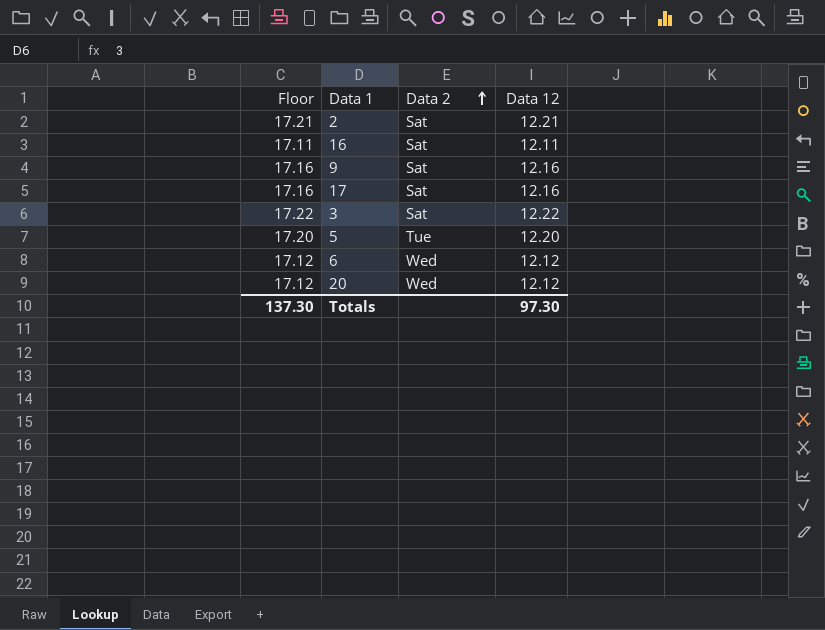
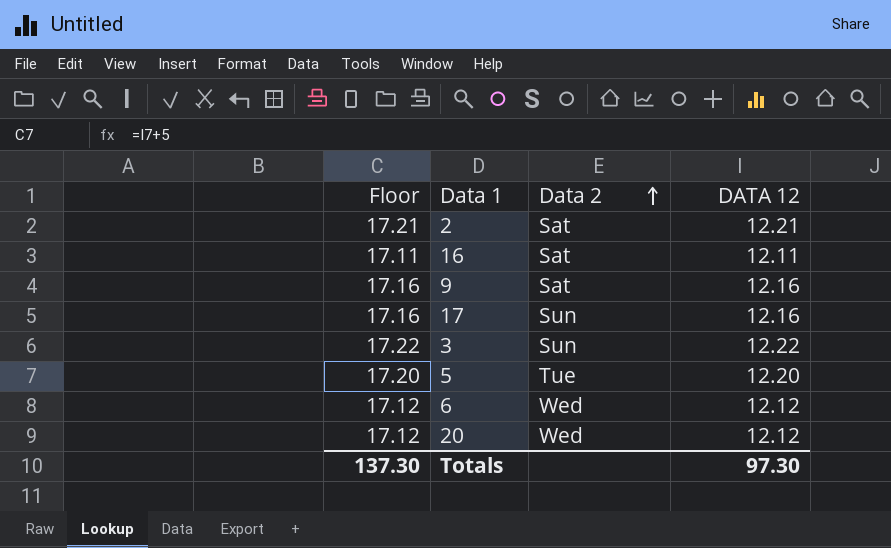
column name: Data 12 -> DATA 12
17 | Data 2: Sat -> Sun
3 | Data 2: Sat -> Sun

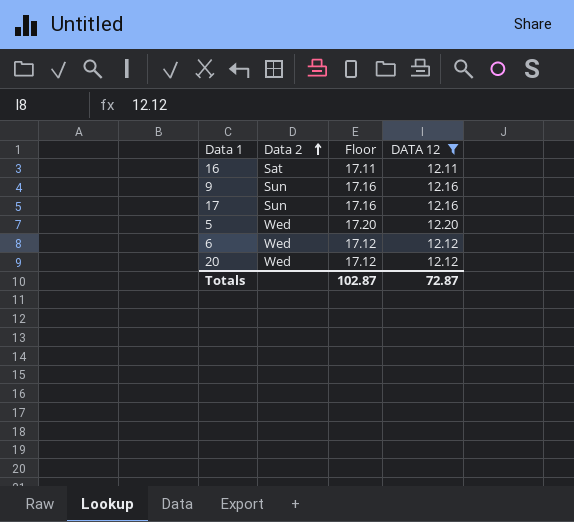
filter: none -> DATA 12 <= 12.20
column Floor | position: 1 -> 3
9 | Data 2: Sat -> Sun
5 | Data 2: Tue -> Wed
Totals | Floor: 137.30 -> 102.87
Totals | DATA 12: 97.30 -> 72.87

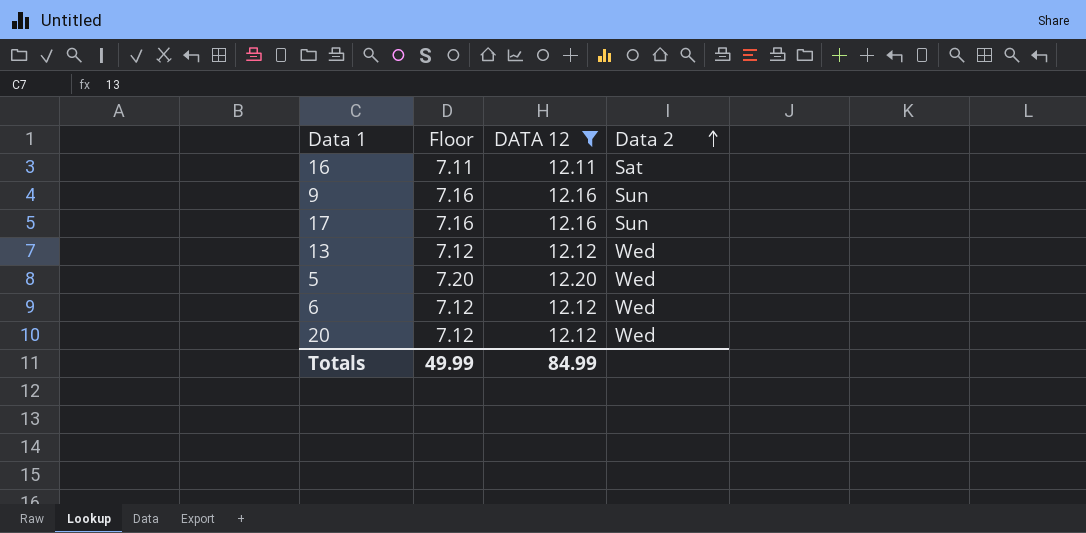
column Floor | formula: [DATA 12] + 5 -> [DATA 12] - 5
column Data 2 | position: 2 -> 4
row 13: none -> 7.12 | 12.12 | Wed
Totals | Floor: 102.87 -> 49.99
Totals | DATA 12: 72.87 -> 84.99

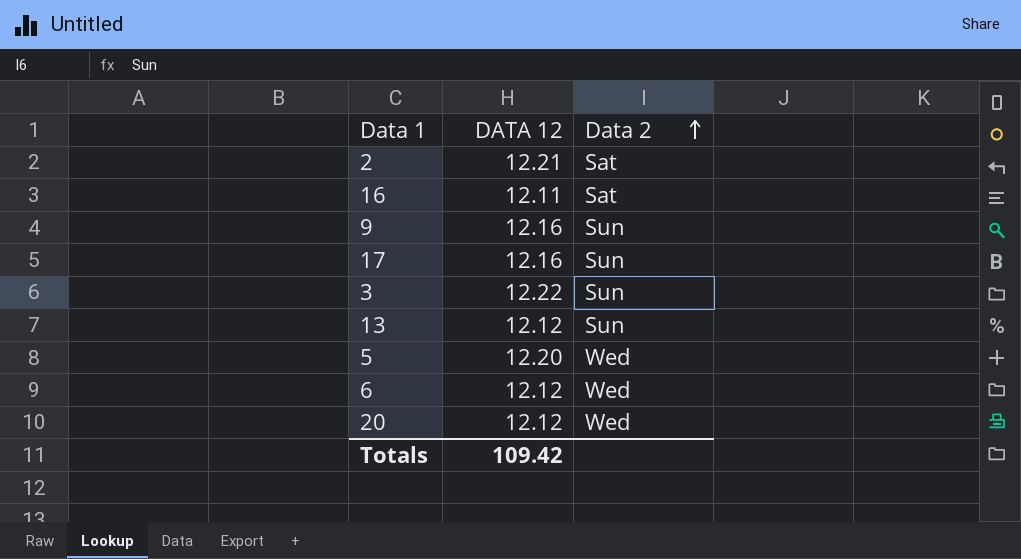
filter: DATA 12 <= 12.20 -> none
column Floor | formula: [DATA 12] - 5 -> none
13 | Data 2: Wed -> Sun
Totals | DATA 12: 84.99 -> 109.42

